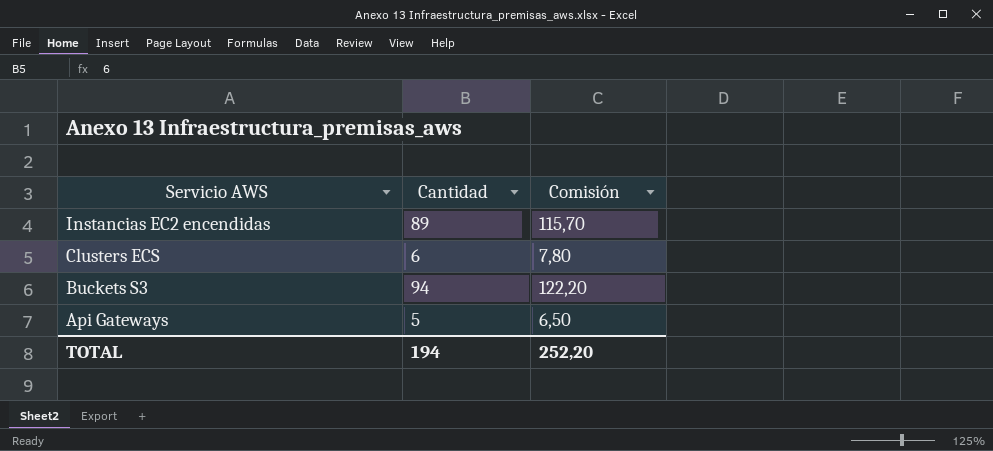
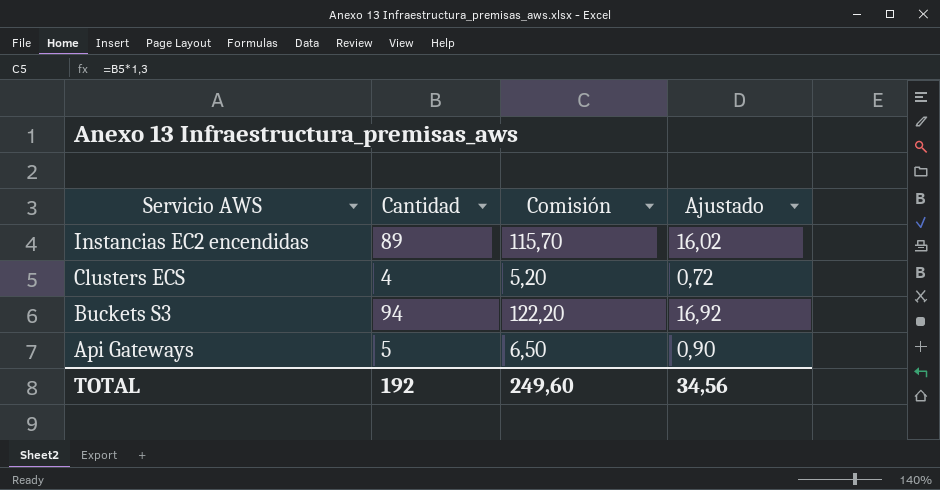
column Ajustado | formula: none -> [Cantidad] * 0,18
Clusters ECS | Cantidad: 6 -> 4
Clusters ECS | Comisión: 7,80 -> 5,20
TOTAL | Cantidad: 194 -> 192
TOTAL | Comisión: 252,20 -> 249,60

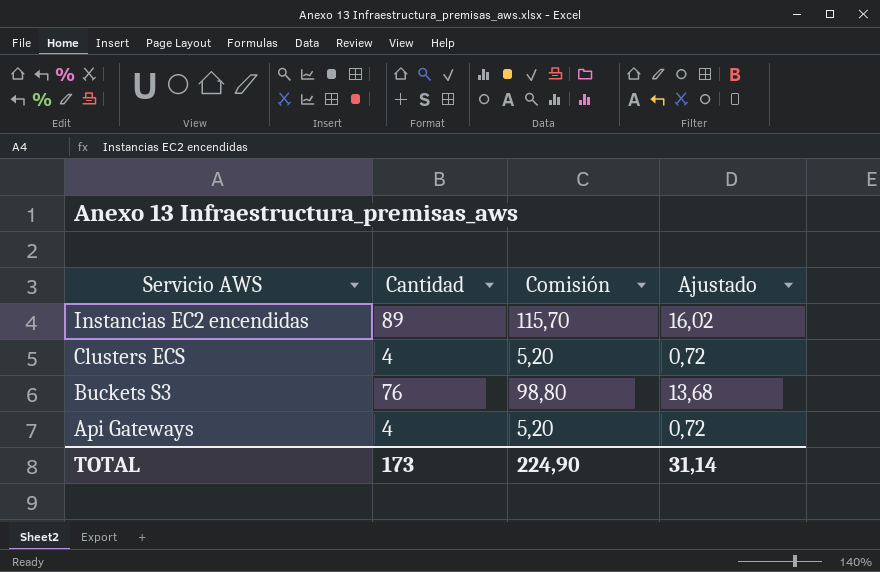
Buckets S3 | Cantidad: 94 -> 76
Buckets S3 | Comisión: 122,20 -> 98,80
Buckets S3 | Ajustado: 16,92 -> 13,68
Api Gateways | Cantidad: 5 -> 4
Api Gateways | Comisión: 6,50 -> 5,20
Api Gateways | Ajustado: 0,90 -> 0,72
TOTAL | Cantidad: 192 -> 173
TOTAL | Comisión: 249,60 -> 224,90
TOTAL | Ajustado: 34,56 -> 31,14

